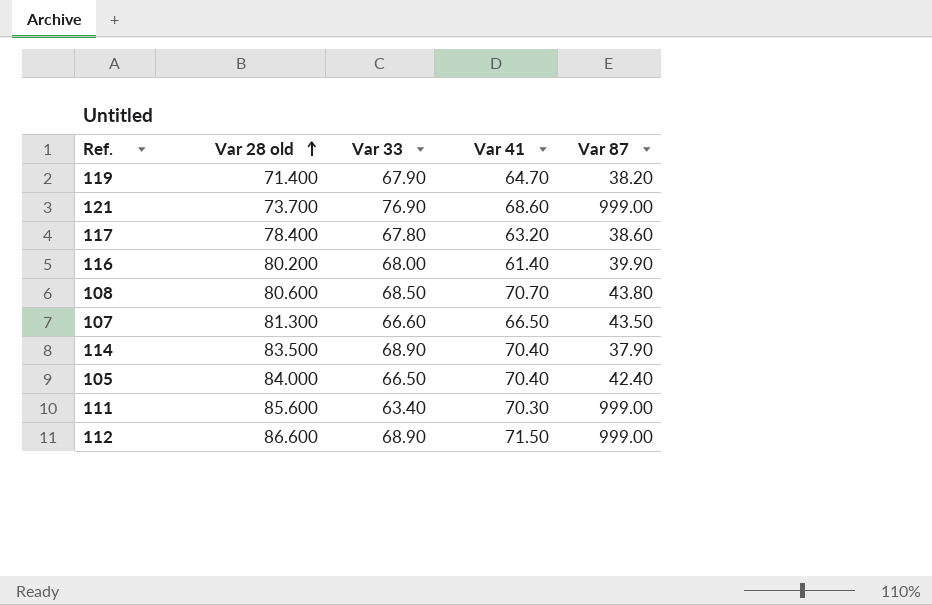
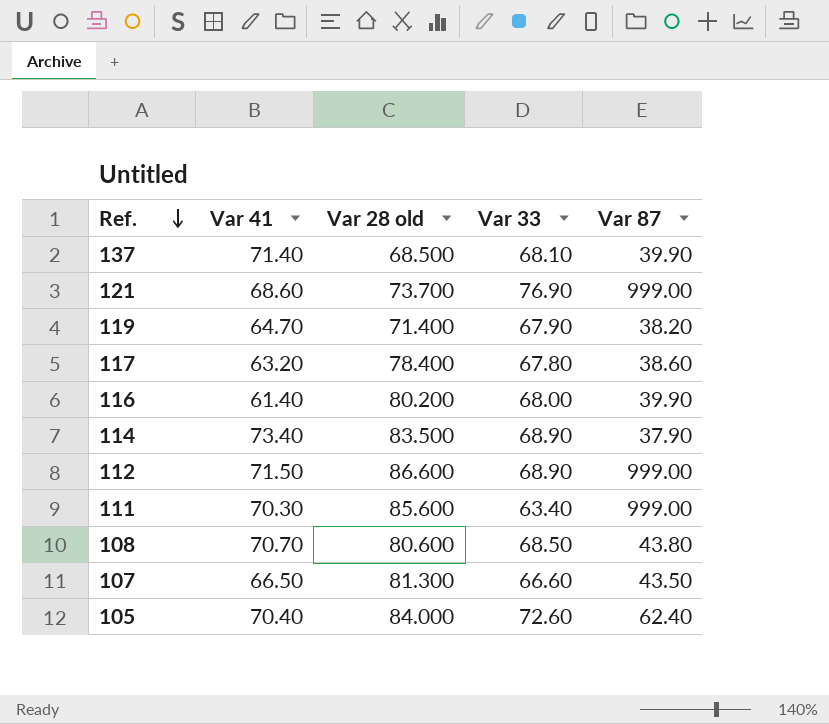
row order: Var 28 old ascending -> Ref. descending
column Var 41 | position: 4 -> 2
row 137: none -> 71.40 | 68.500 | 68.10 | 39.90
114 | Var 41: 70.40 -> 73.40
105 | Var 33: 66.50 -> 72.60
105 | Var 87: 42.40 -> 62.40

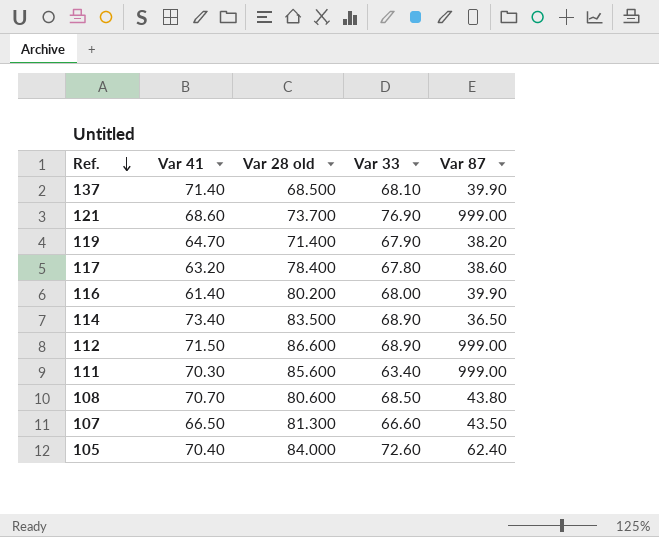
114 | Var 87: 37.90 -> 36.50

